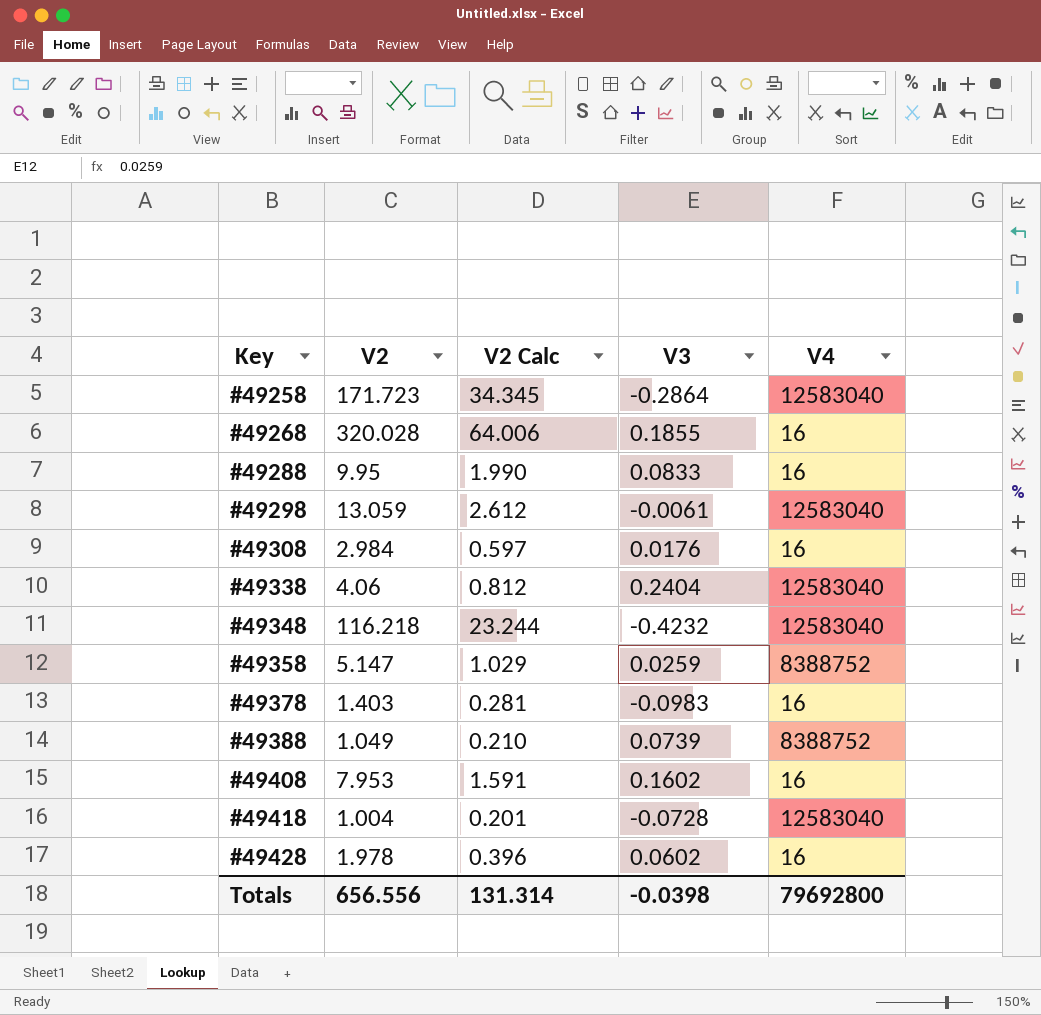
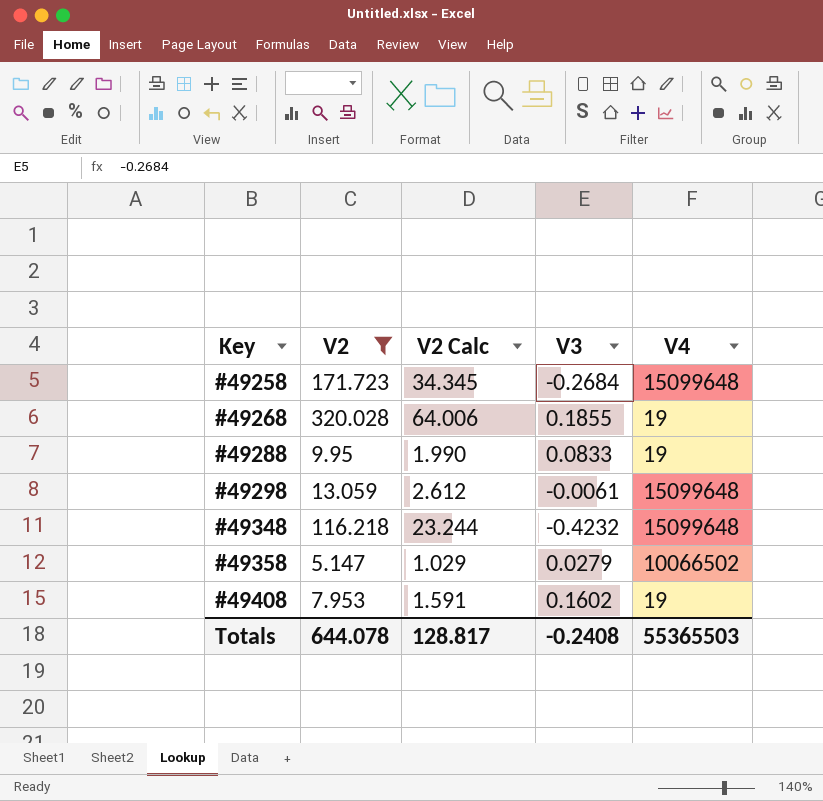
filter: none -> V2 >= 5.147
#49258 | V3: -0.2864 -> -0.2684
#49258 | V4: 12583040 -> 15099648
#49268 | V4: 16 -> 19
#49288 | V4: 16 -> 19
#49298 | V4: 12583040 -> 15099648
#49348 | V4: 12583040 -> 15099648
#49358 | V3: 0.0259 -> 0.0279
#49358 | V4: 8388752 -> 10066502
#49408 | V4: 16 -> 19
Totals | V2: 656.556 -> 644.078
Totals | V2 Calc: 131.314 -> 128.817
Totals | V3: -0.0398 -> -0.2408
Totals | V4: 79692800 -> 55365503

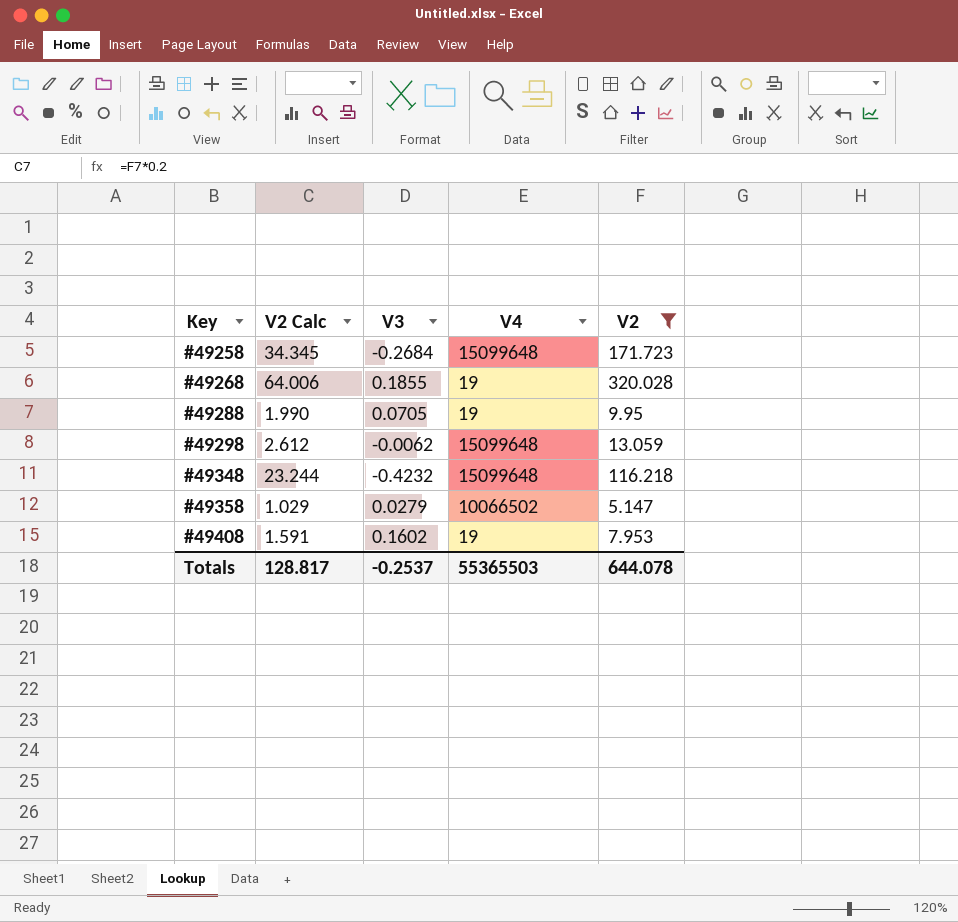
column V2 | position: 2 -> 5
#49288 | V3: 0.0833 -> 0.0705
#49298 | V3: -0.0061 -> -0.0062
Totals | V3: -0.2408 -> -0.2537

